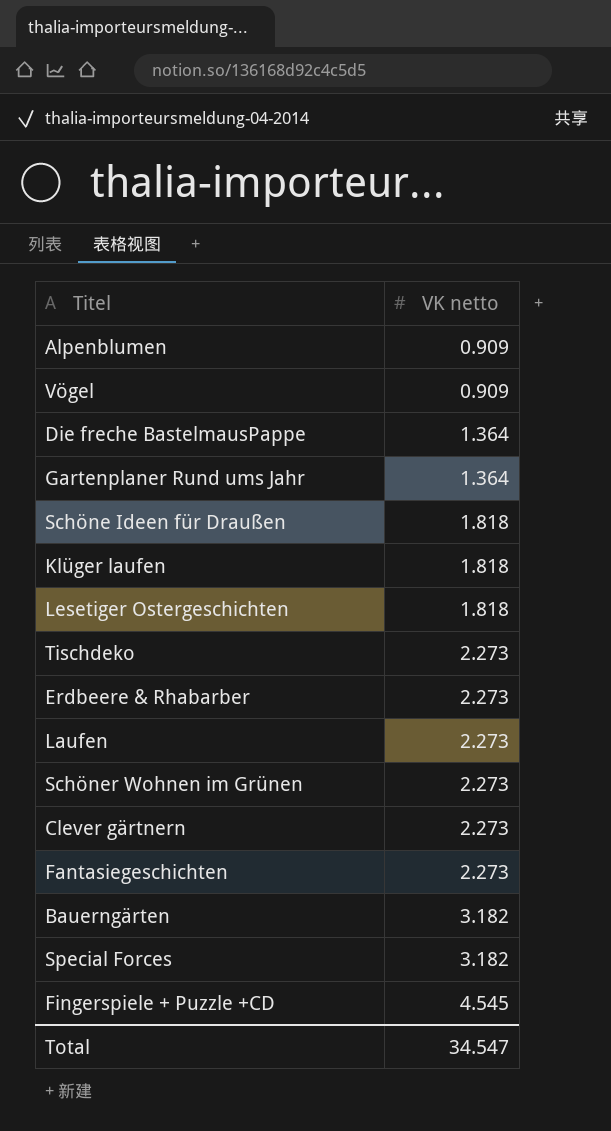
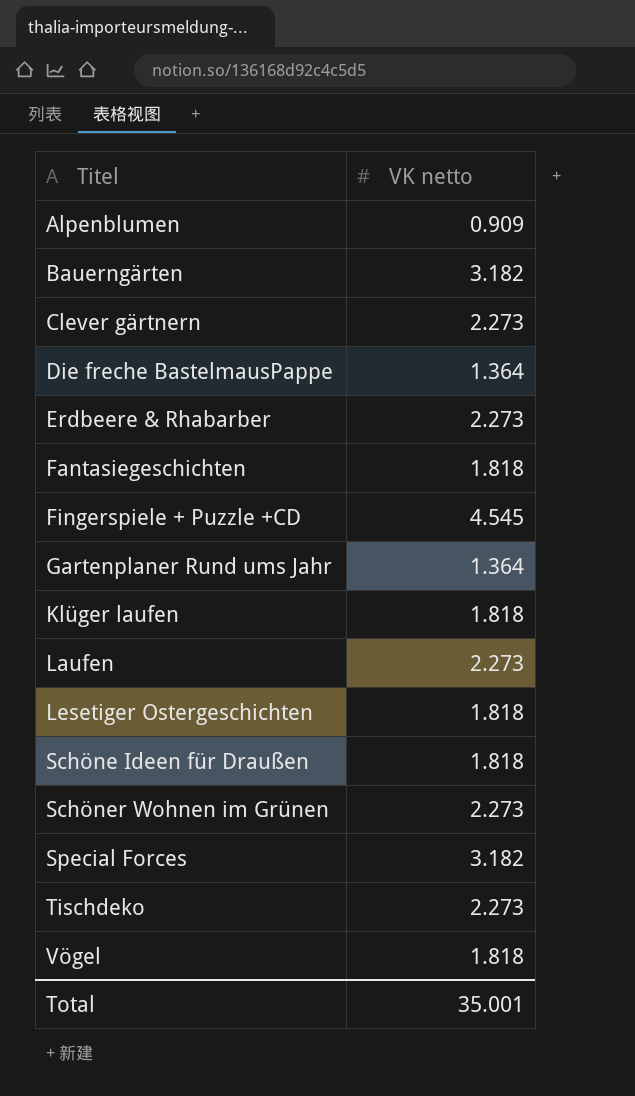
row order: VK netto ascending -> Titel ascending
Fantasiegeschichten | VK netto: 2.273 -> 1.818
Vögel | VK netto: 0.909 -> 1.818
Total | VK netto: 34.547 -> 35.001

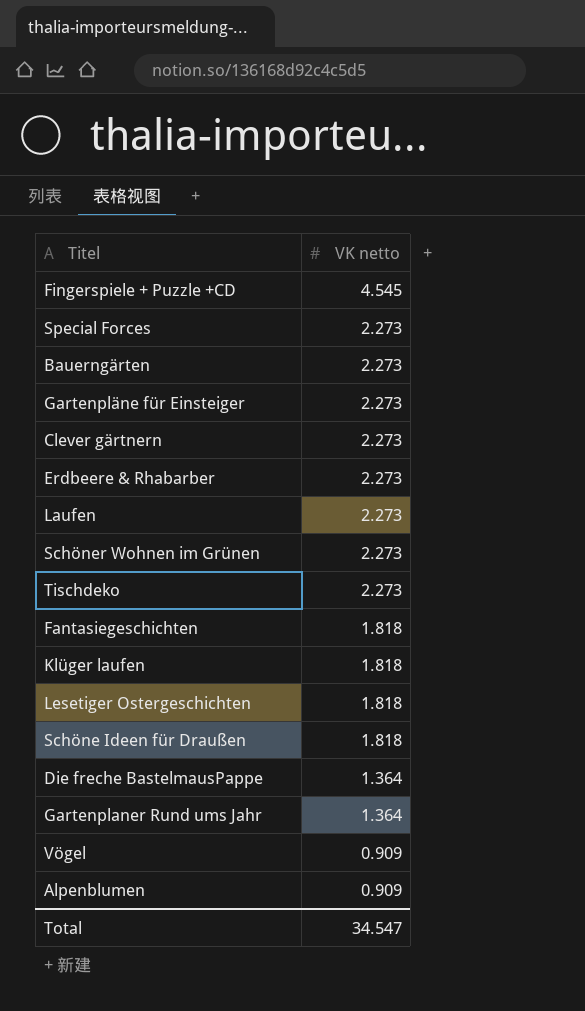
row order: Titel ascending -> VK netto descending
Special Forces | VK netto: 3.182 -> 2.273
Bauerngärten | VK netto: 3.182 -> 2.273
row Gartenpläne für Einsteiger: none -> 2.273
Vögel | VK netto: 1.818 -> 0.909
Total | VK netto: 35.001 -> 34.547

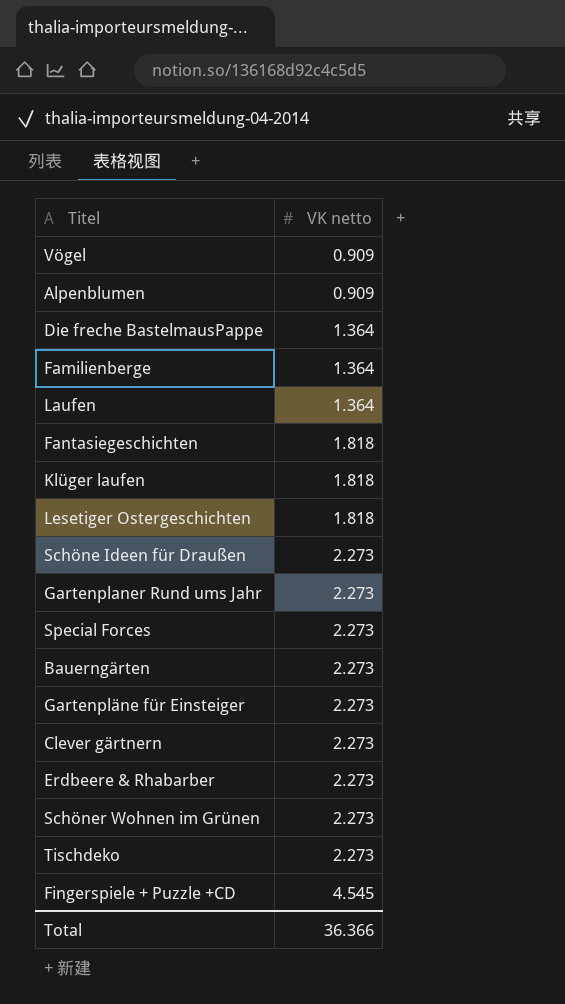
row order: VK netto descending -> VK netto ascending
row Familienberge: none -> 1.364
Laufen | VK netto: 2.273 -> 1.364
Schöne Ideen für Draußen | VK netto: 1.818 -> 2.273
Gartenplaner Rund ums Jahr | VK netto: 1.364 -> 2.273
Total | VK netto: 34.547 -> 36.366

